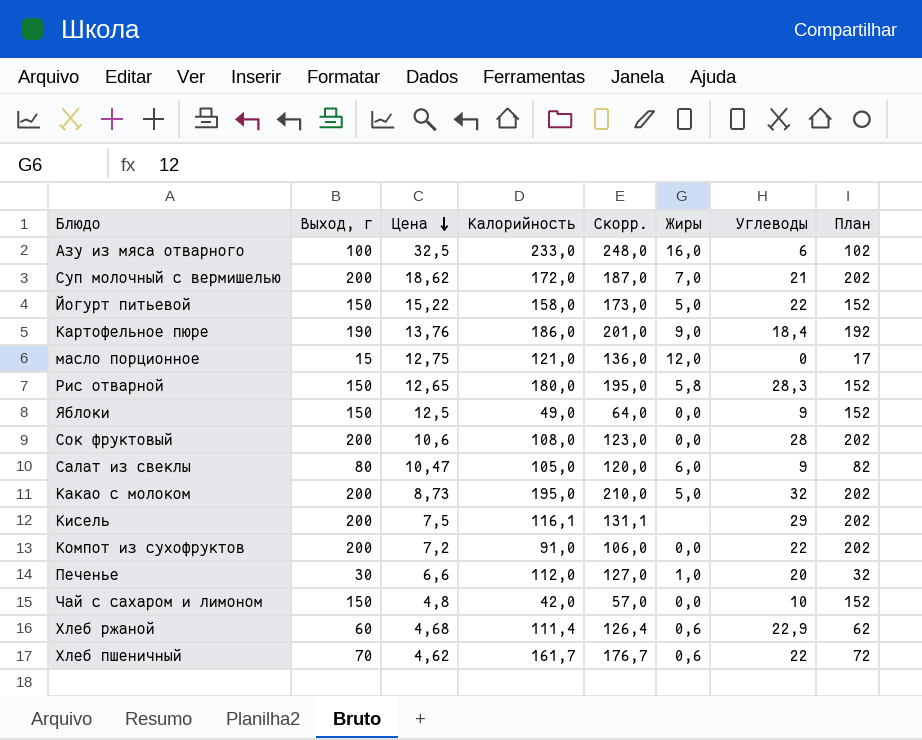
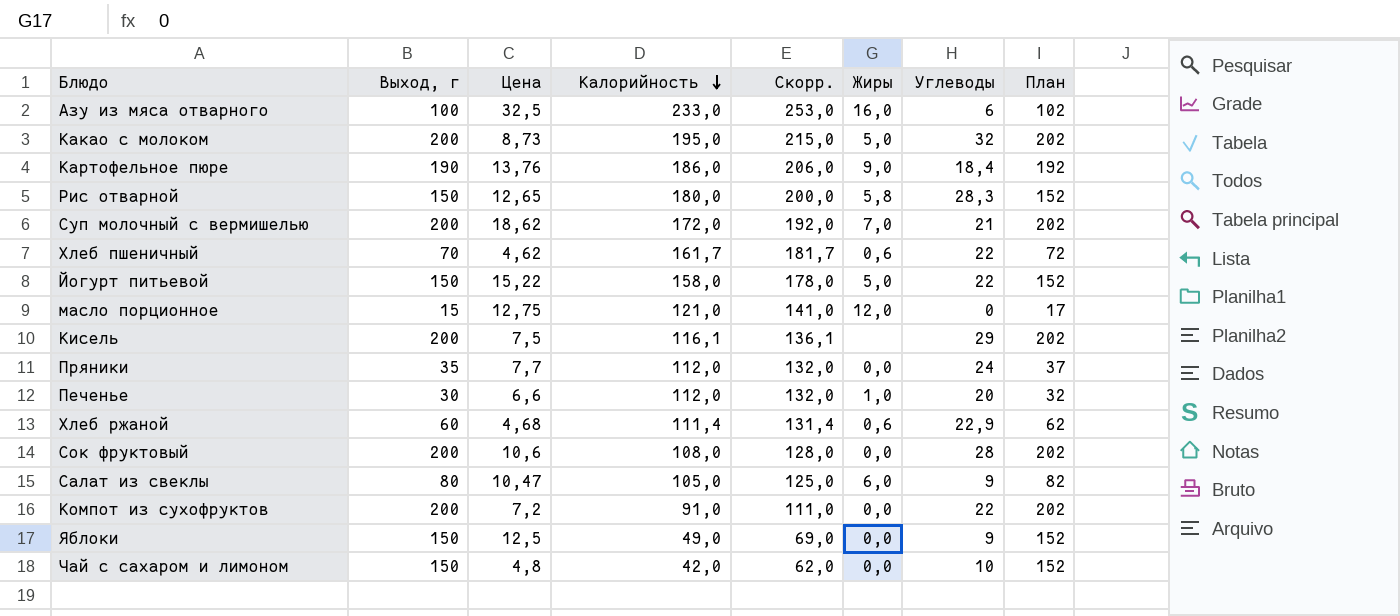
row order: Цена descending -> Калорийность descending
column Скорр. | formula: [Калорийность] + 15 -> [Калорийность] + 20
row Пряники: none -> 35 | 7,7 | 112,0 | 132,0 | 0,0 | 24 | 37

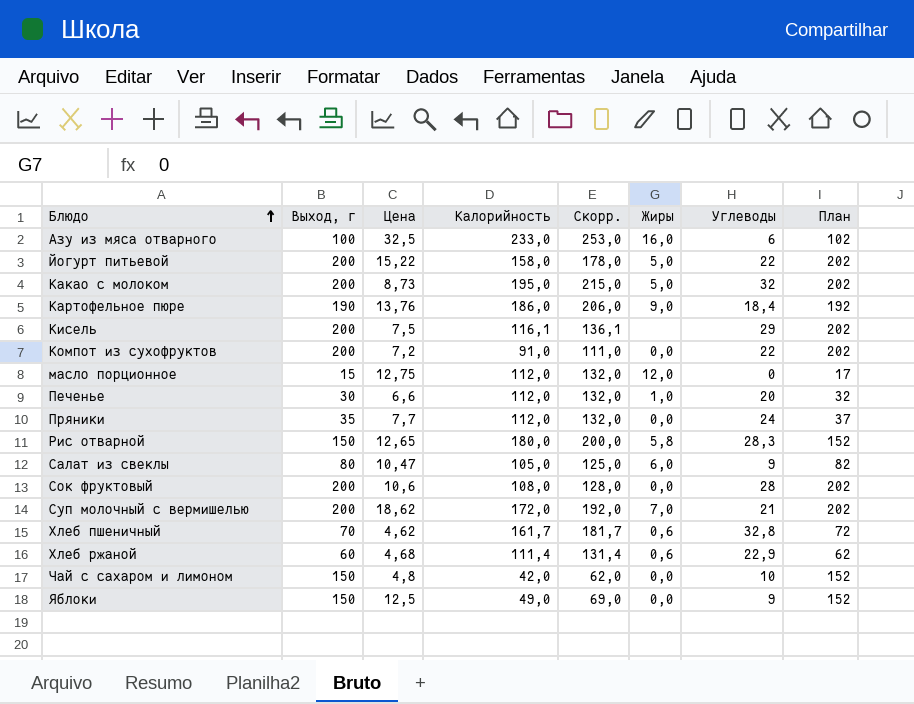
row order: Калорийность descending -> Блюдо ascending
Йогурт питьевой | Выход, г: 150 -> 200
Йогурт питьевой | План: 152 -> 202
масло порционное | Калорийность: 121,0 -> 112,0
масло порционное | Скорр.: 141,0 -> 132,0
Хлеб пшеничный | Углеводы: 22 -> 32,8

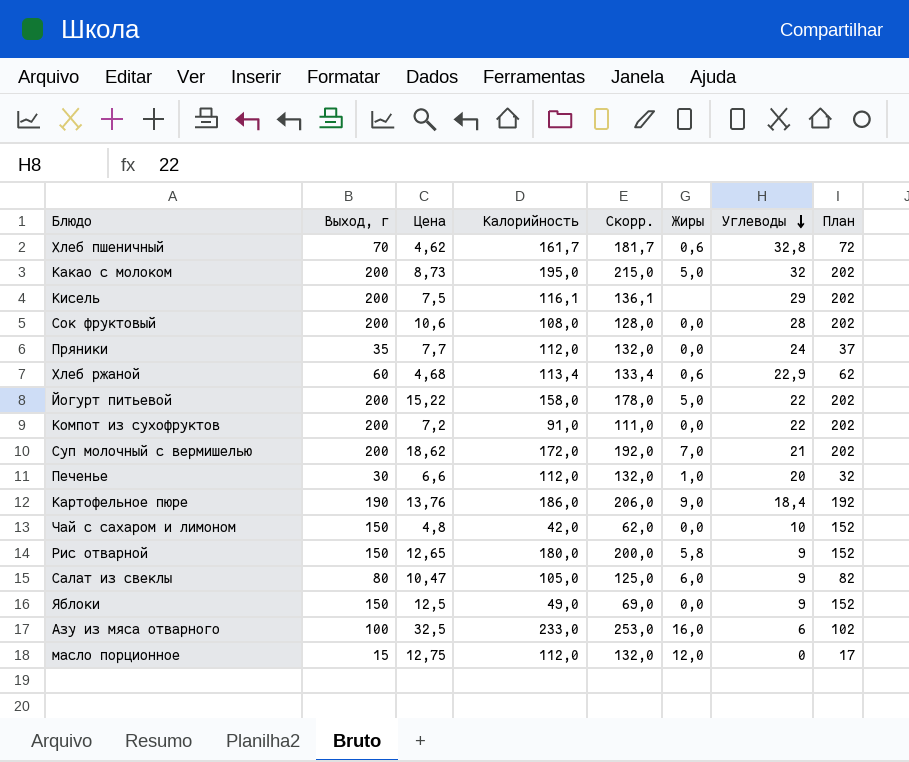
row order: Блюдо ascending -> Углеводы descending
Хлеб ржаной | Калорийность: 111,4 -> 113,4
Хлеб ржаной | Скорр.: 131,4 -> 133,4
Рис отварной | Углеводы: 28,3 -> 9

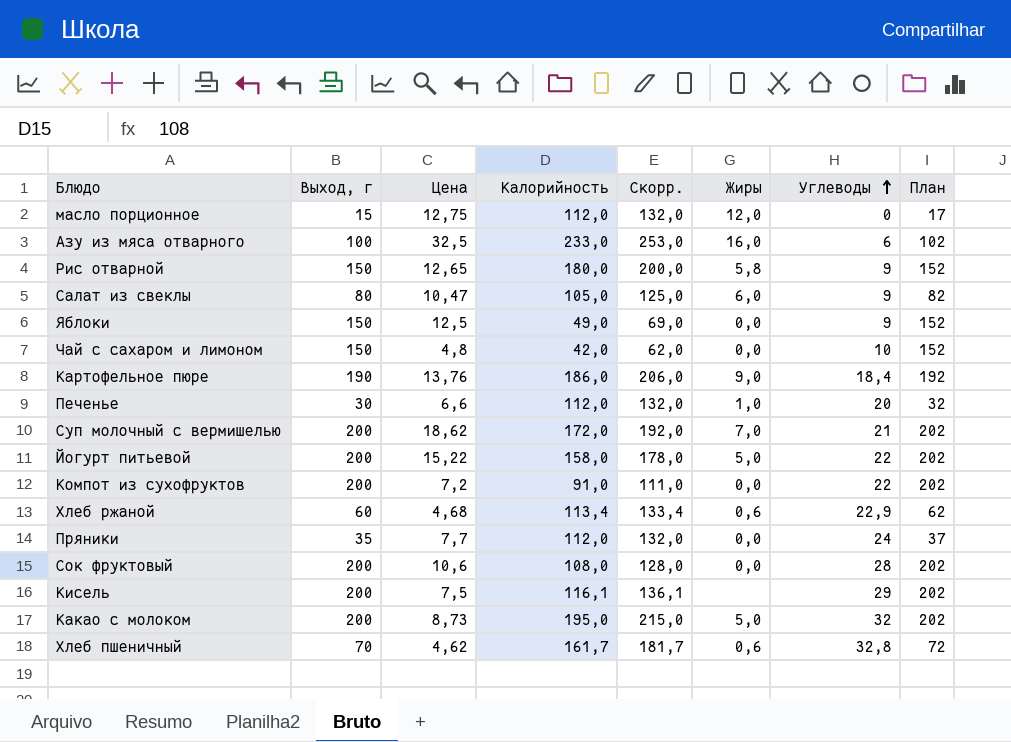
row order: Углеводы descending -> Углеводы ascending

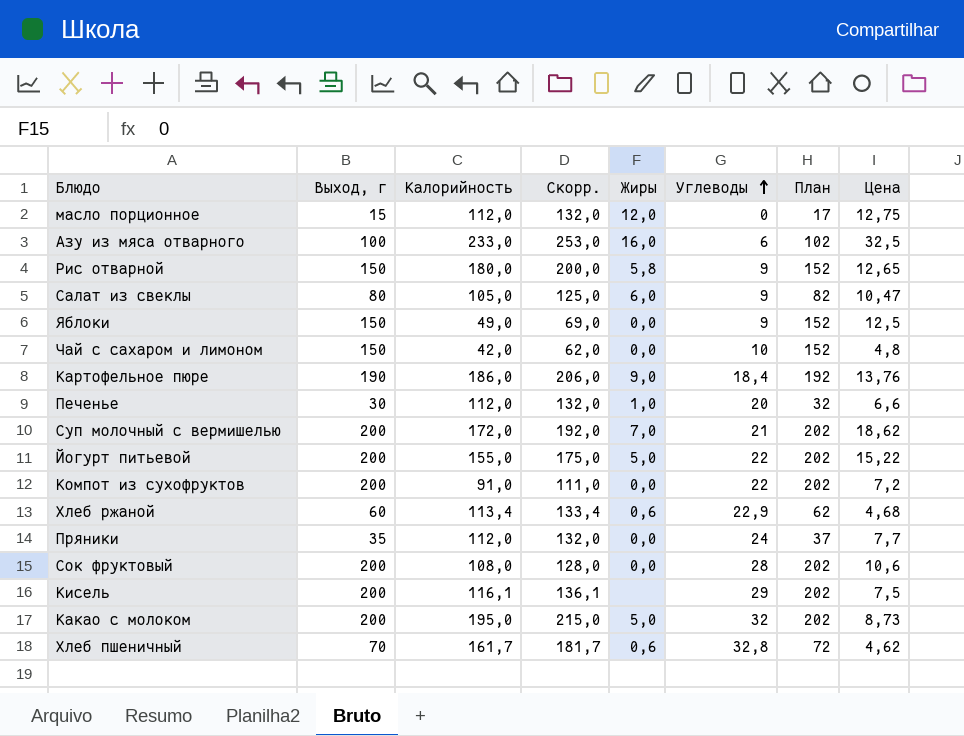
column Цена | position: 3 -> 8
Йогурт питьевой | Калорийность: 158,0 -> 155,0
Йогурт питьевой | Скорр.: 178,0 -> 175,0

